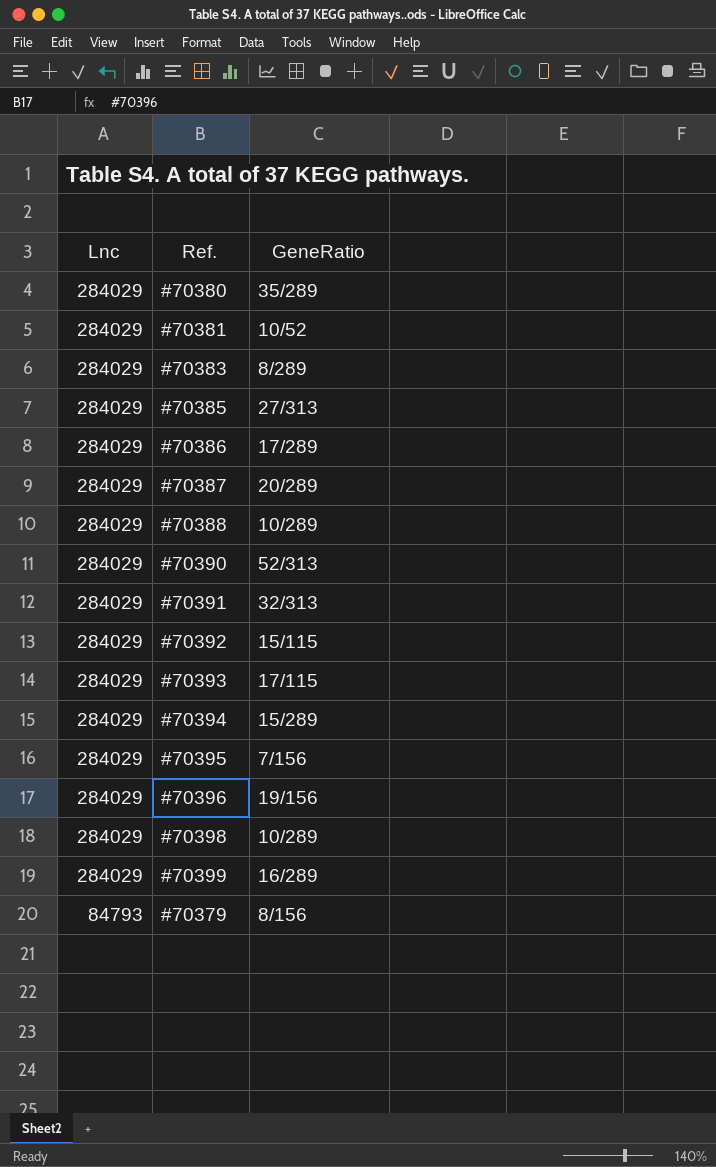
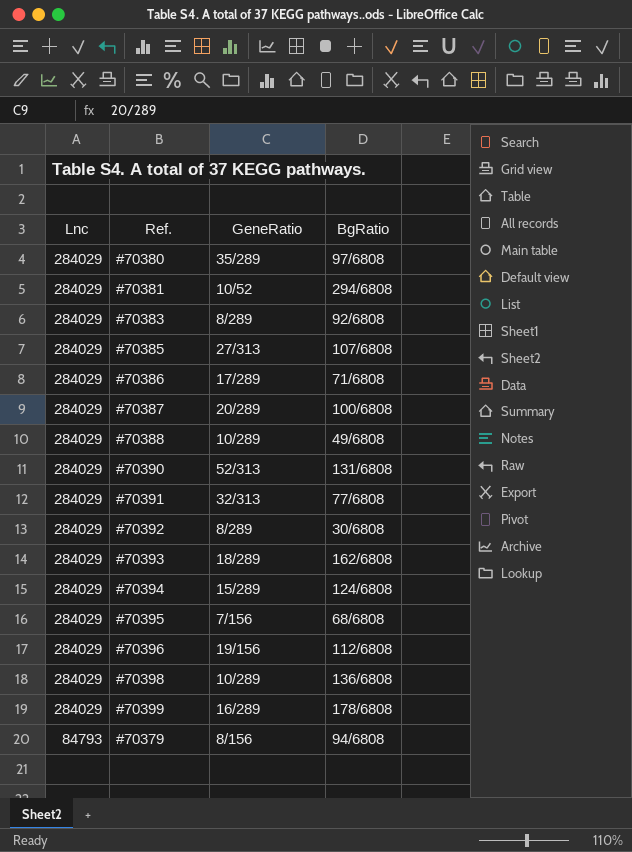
column BgRatio | position: none -> 4
#70392 | GeneRatio: 15/115 -> 8/289
#70393 | GeneRatio: 17/115 -> 18/289

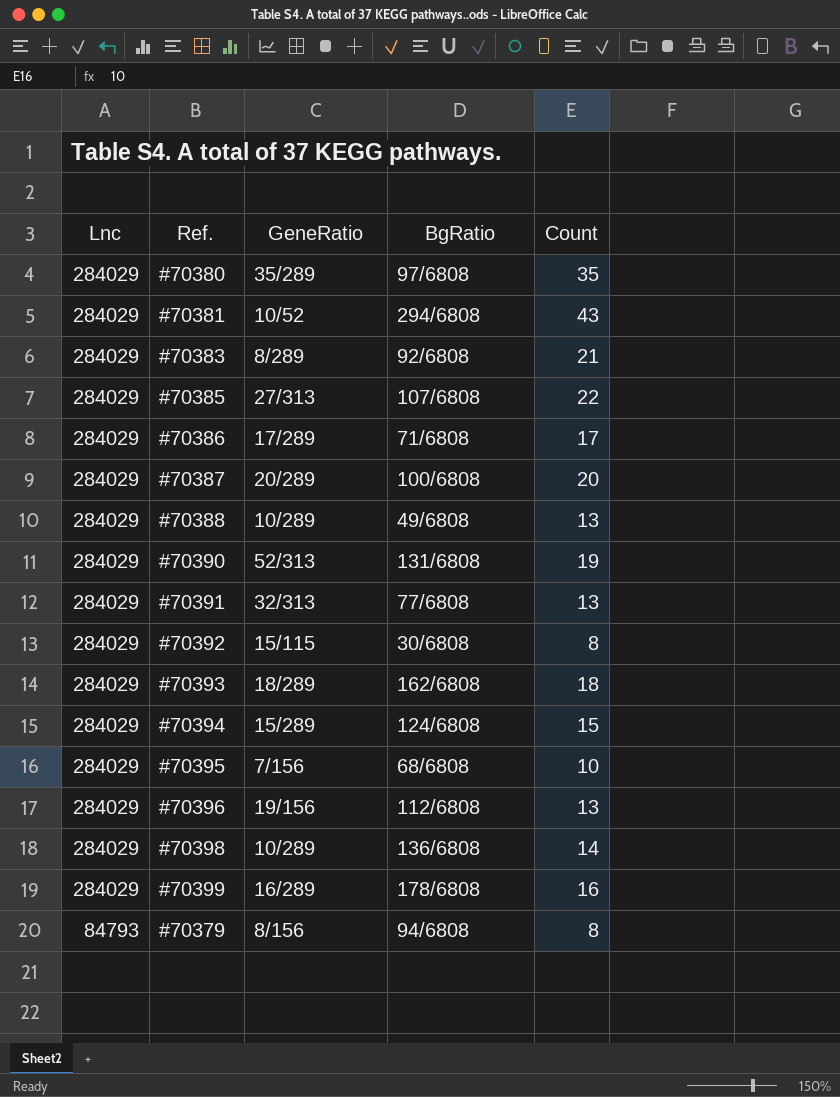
column Count | position: none -> 5
#70392 | GeneRatio: 8/289 -> 15/115

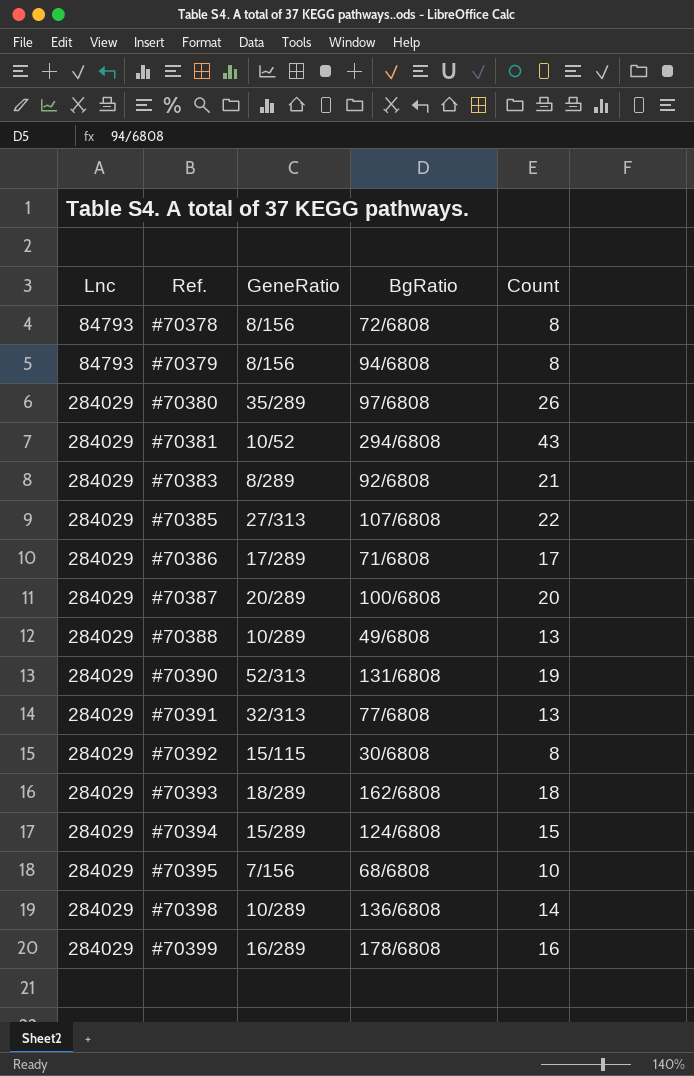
row order: Lnc descending -> Lnc ascending
row #70396: 284029 | 19/156 | 112/6808 | 13 -> none
row #70378: none -> 84793 | 8/156 | 72/6808 | 8
#70380 | Count: 35 -> 26

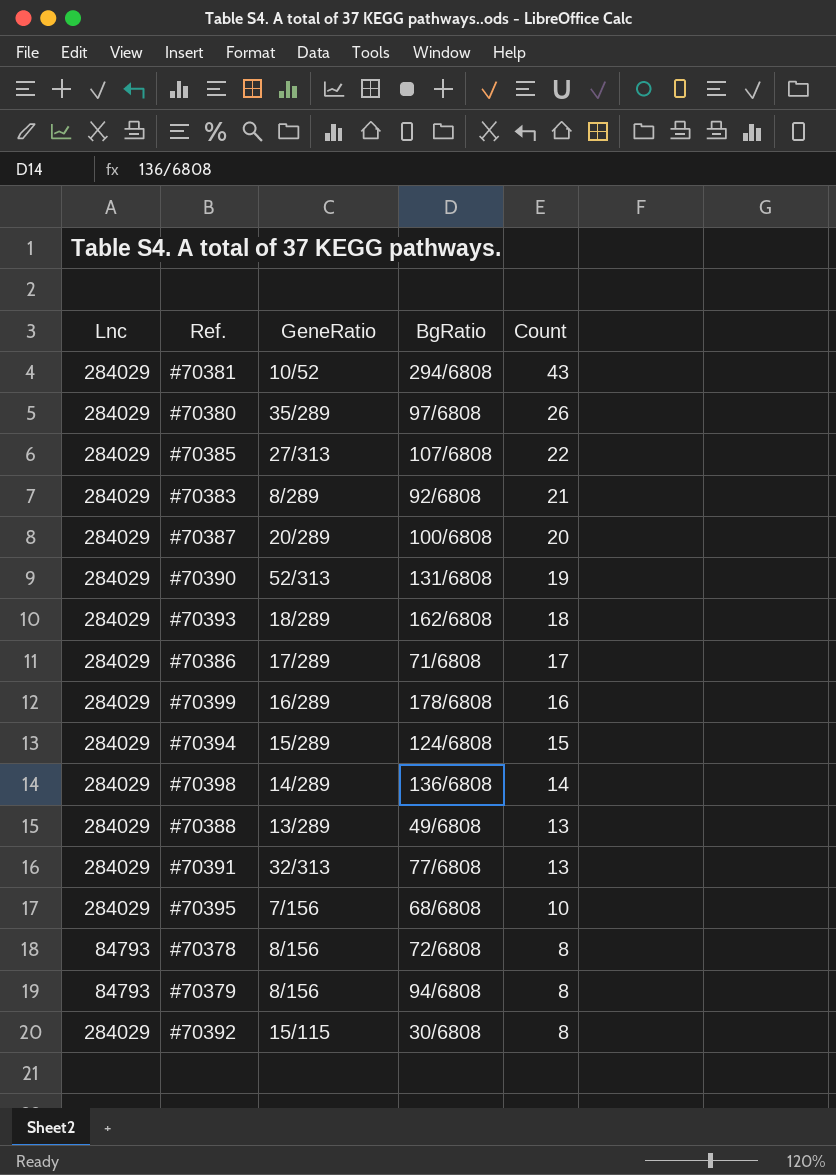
row order: Lnc ascending -> Count descending
#70398 | GeneRatio: 10/289 -> 14/289
#70388 | GeneRatio: 10/289 -> 13/289

